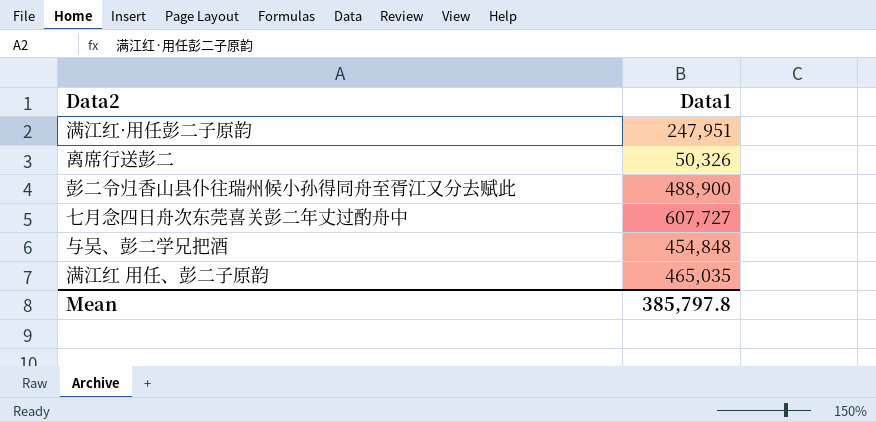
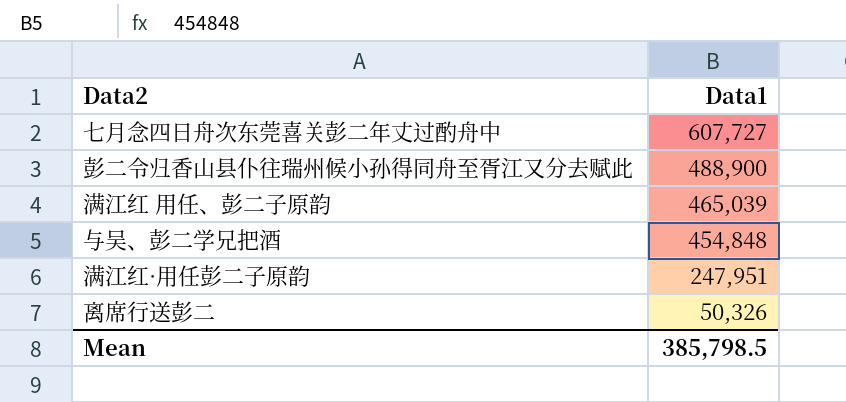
row order: none -> Data1 descending
满江红 用任、彭二子原韵 | Data1: 465,035 -> 465,039
Mean | Data1: 385,797.8 -> 385,798.5

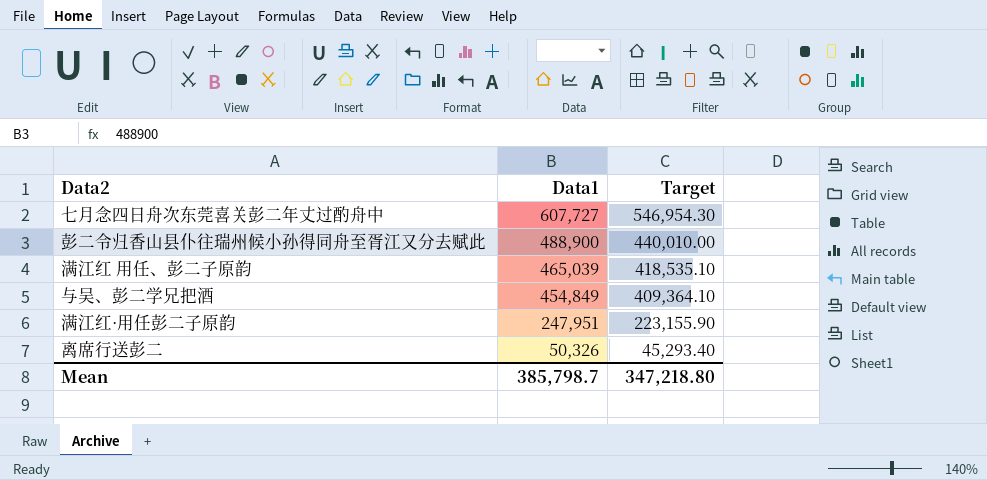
column Target | formula: none -> [Data1] * 0.9
与吴、彭二学兄把酒 | Data1: 454,848 -> 454,849
Mean | Data1: 385,798.5 -> 385,798.7

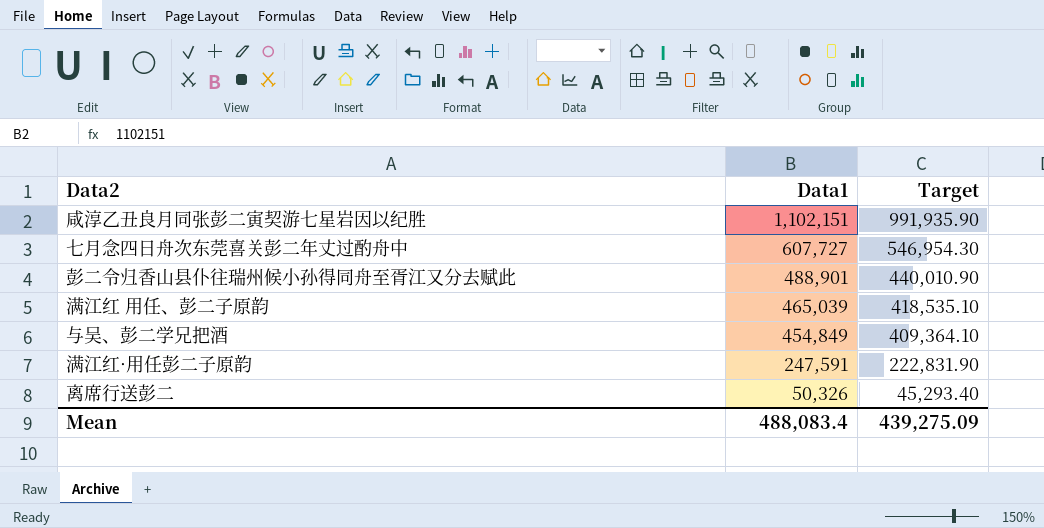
row 咸淳乙丑良月同张彭二寅契游七星岩因以纪胜: none -> 1,102,151 | 991,935.90
彭二令归香山县仆往瑞州候小孙得同舟至胥江又分去赋此 | Data1: 488,900 -> 488,901
彭二令归香山县仆往瑞州候小孙得同舟至胥江又分去赋此 | Target: 440,010.00 -> 440,010.90
满江红·用任彭二子原韵 | Data1: 247,951 -> 247,591
满江红·用任彭二子原韵 | Target: 223,155.90 -> 222,831.90
Mean | Data1: 385,798.7 -> 488,083.4
Mean | Target: 347,218.80 -> 439,275.09

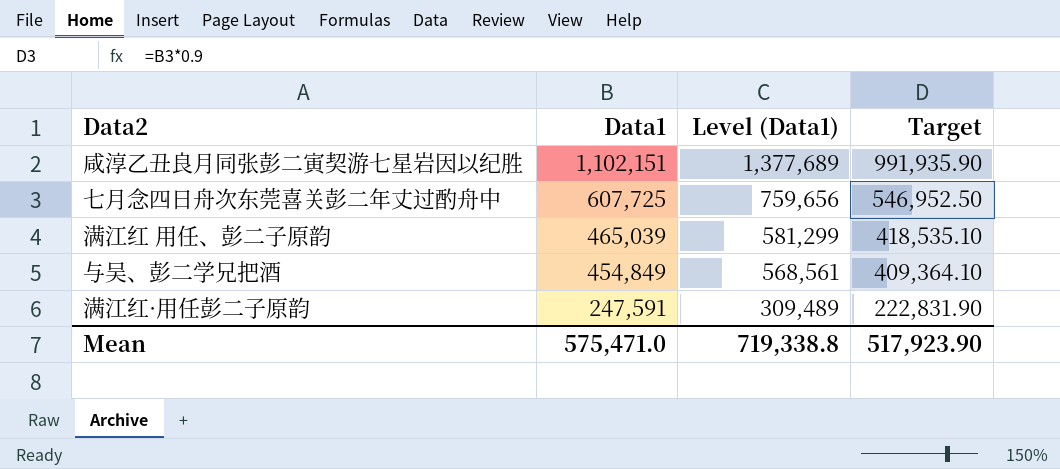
column Level (Data1) | formula: none -> [Data1] * 1.25
row 彭二令归香山县仆往瑞州候小孙得同舟至胥江又分去赋此: 488,901 | 440,010.90 -> none
row 离席行送彭二: 50,326 | 45,293.40 -> none
七月念四日舟次东莞喜关彭二年丈过酌舟中 | Data1: 607,727 -> 607,725
七月念四日舟次东莞喜关彭二年丈过酌舟中 | Target: 546,954.30 -> 546,952.50
Mean | Data1: 488,083.4 -> 575,471.0
Mean | Target: 439,275.09 -> 517,923.90

